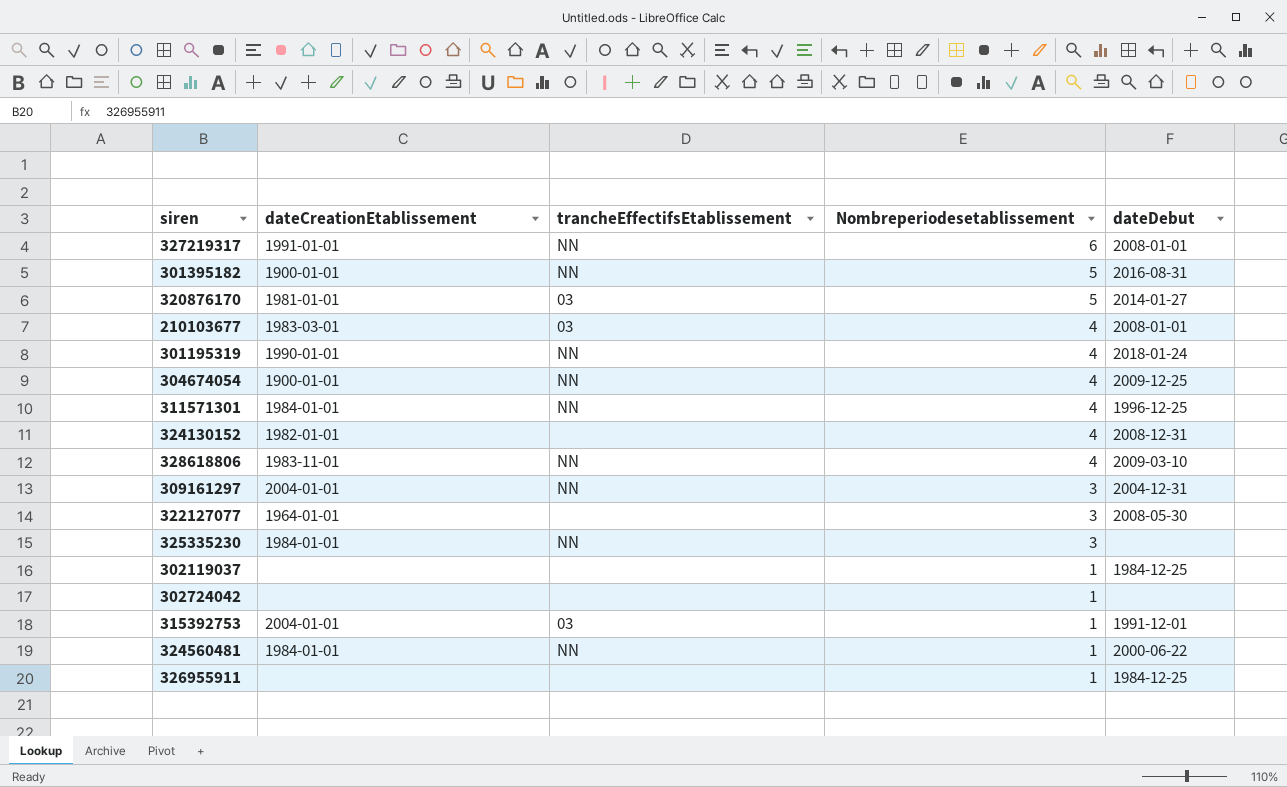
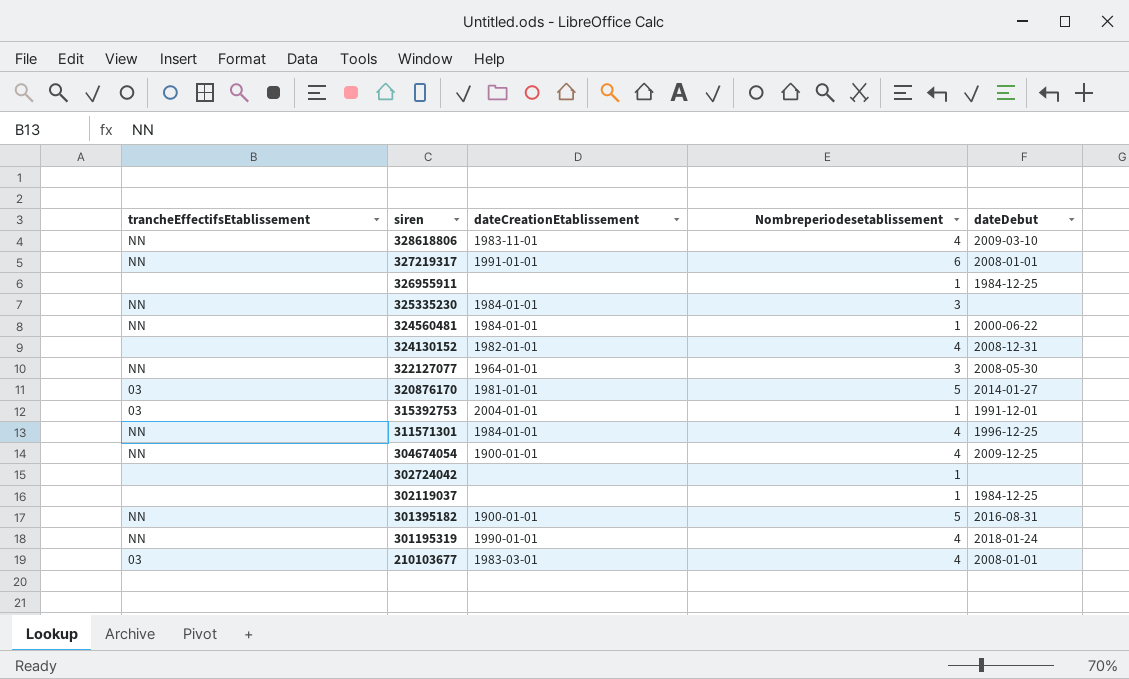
row order: Nombreperiodesetablissement descending -> siren descending
column trancheEffectifsEtablissement | position: 3 -> 1
row 309161297: 2004-01-01 | NN | 3 | 2004-12-31 -> none
322127077 | trancheEffectifsEtablissement: none -> NN

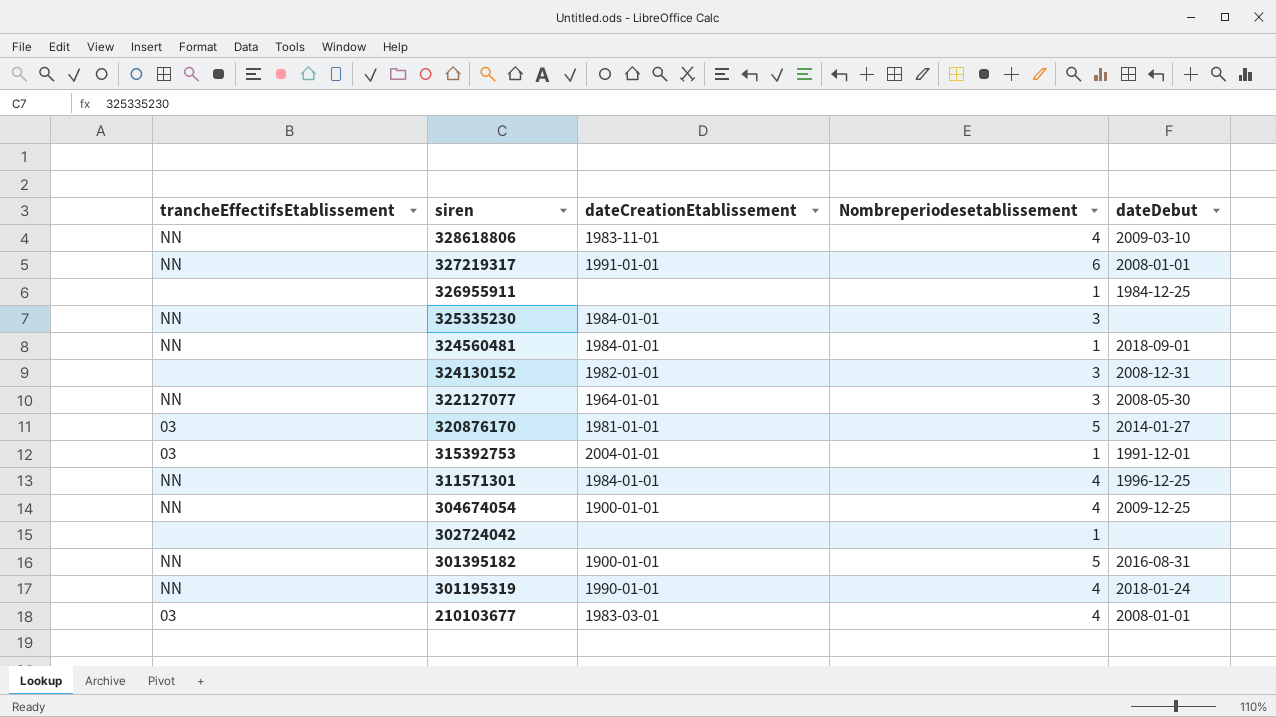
row 302119037: none | none | 1 | 1984-12-25 -> none
324560481 | dateDebut: 2000-06-22 -> 2018-09-01
324130152 | Nombreperiodesetablissement: 4 -> 3

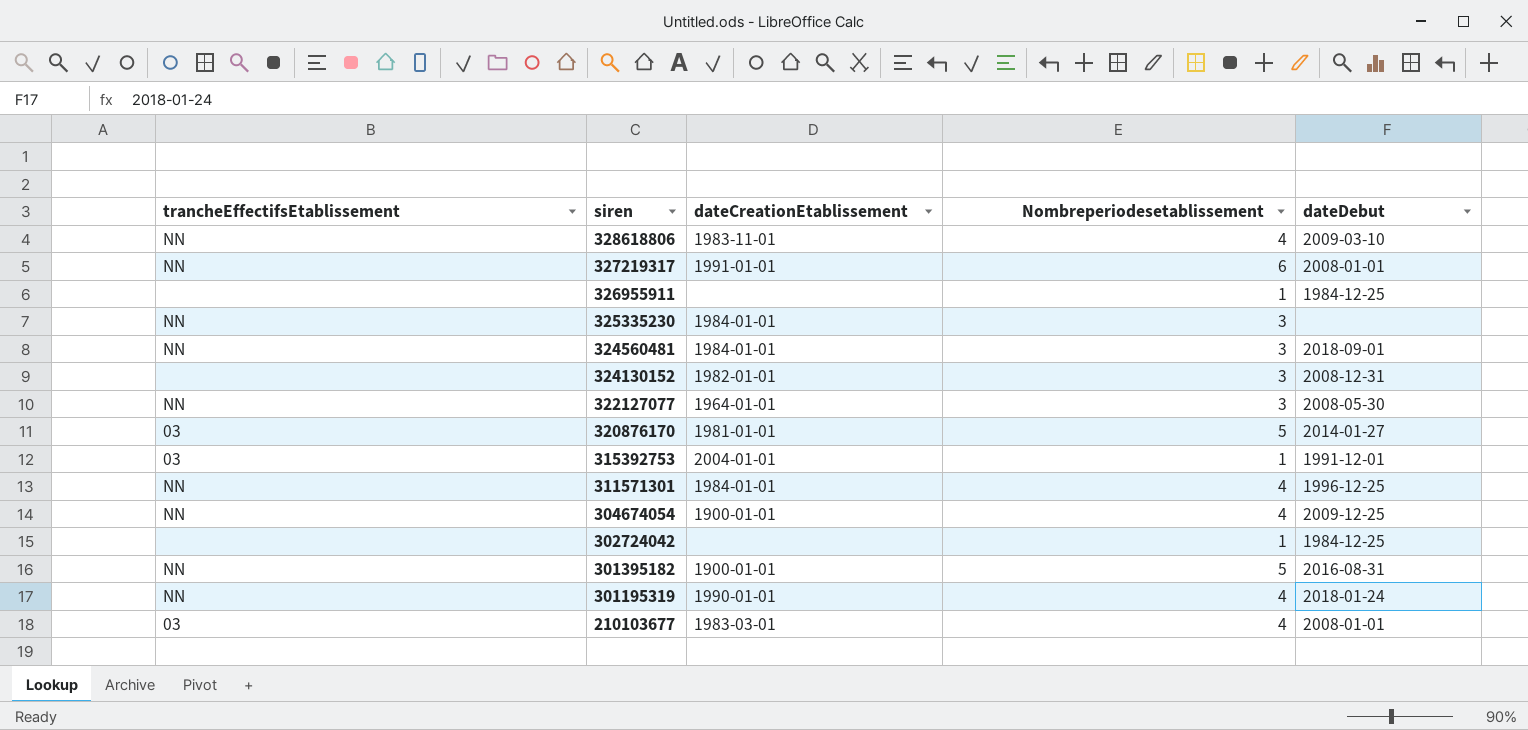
324560481 | Nombreperiodesetablissement: 1 -> 3
302724042 | dateDebut: none -> 1984-12-25

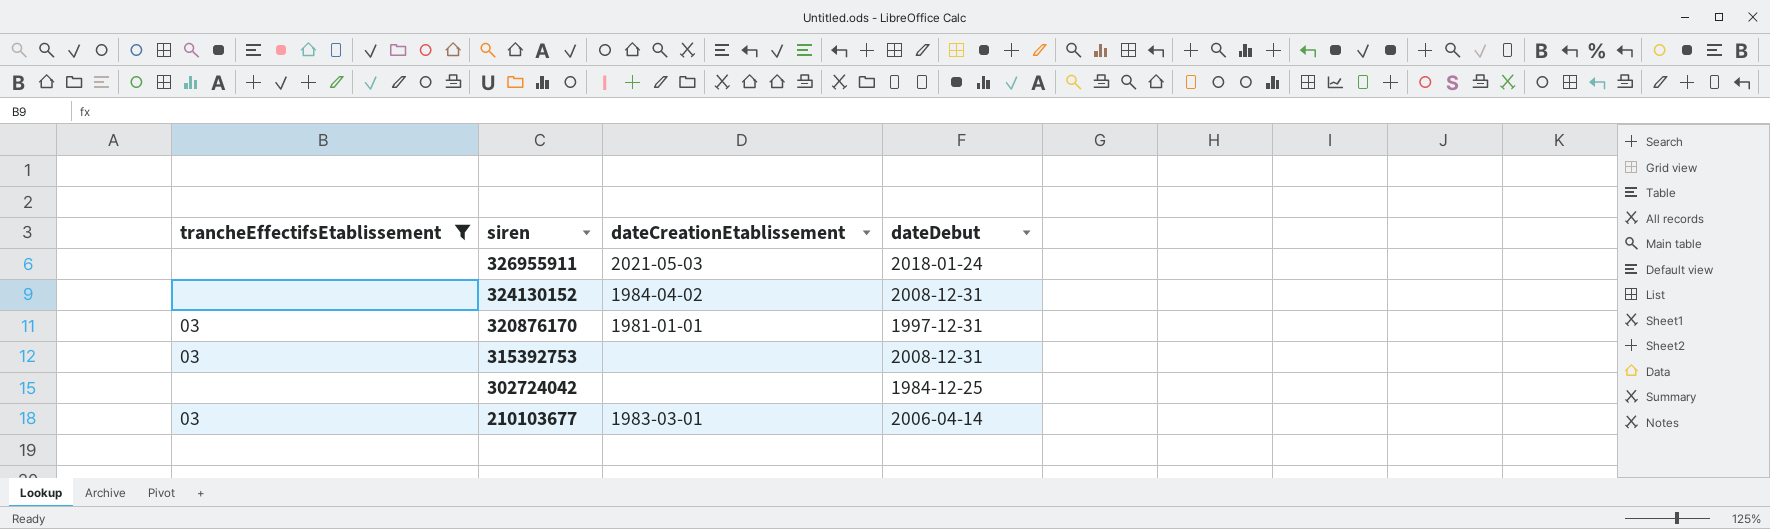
filter: none -> trancheEffectifsEtablissement != NN
column Nombreperiodesetablissement | position: 4 -> none
326955911 | dateCreationEtablissement: none -> 2021-05-03
326955911 | dateDebut: 1984-12-25 -> 2018-01-24
324130152 | dateCreationEtablissement: 1982-01-01 -> 1984-04-02
320876170 | dateDebut: 2014-01-27 -> 1997-12-31
315392753 | dateCreationEtablissement: 2004-01-01 -> none
315392753 | dateDebut: 1991-12-01 -> 2008-12-31
210103677 | dateDebut: 2008-01-01 -> 2006-04-14

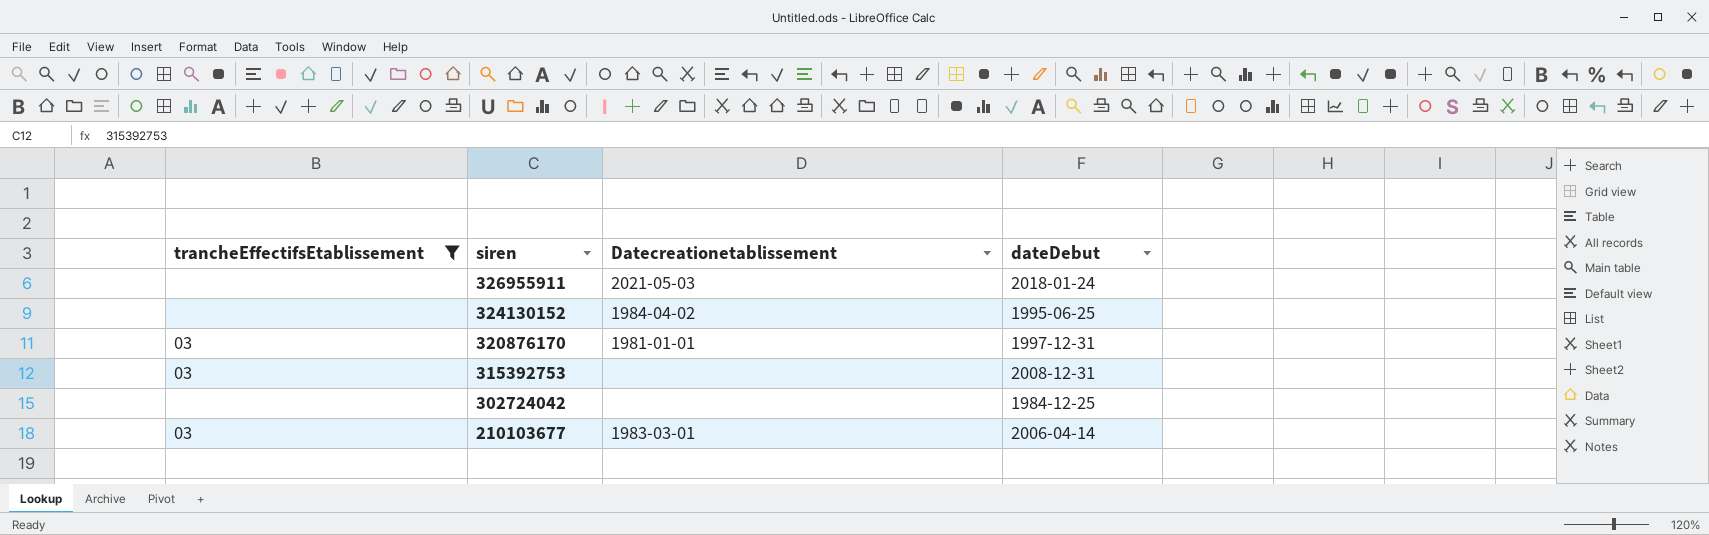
column name: dateCreationEtablissement -> Datecreationetablissement
324130152 | dateDebut: 2008-12-31 -> 1995-06-25

